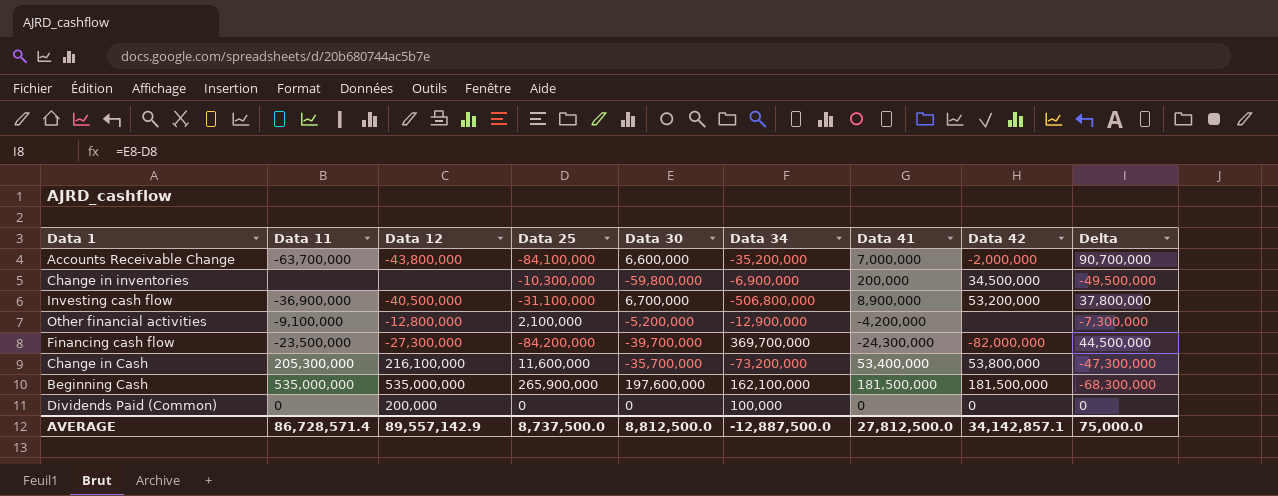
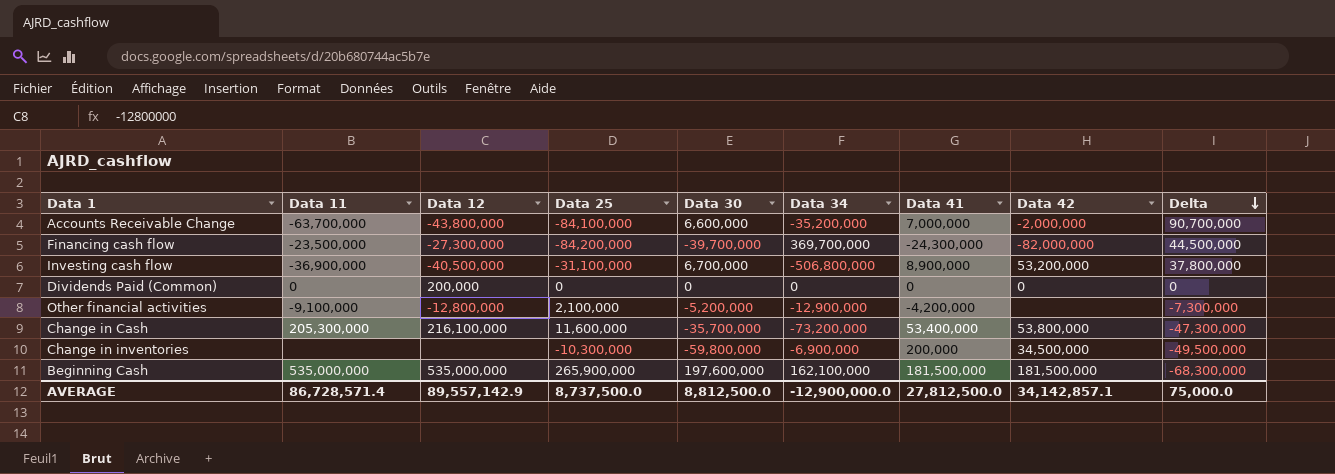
row order: none -> Delta descending
Dividends Paid (Common) | Data 34: 100,000 -> 0
AVERAGE | Data 34: -12,887,500.0 -> -12,900,000.0

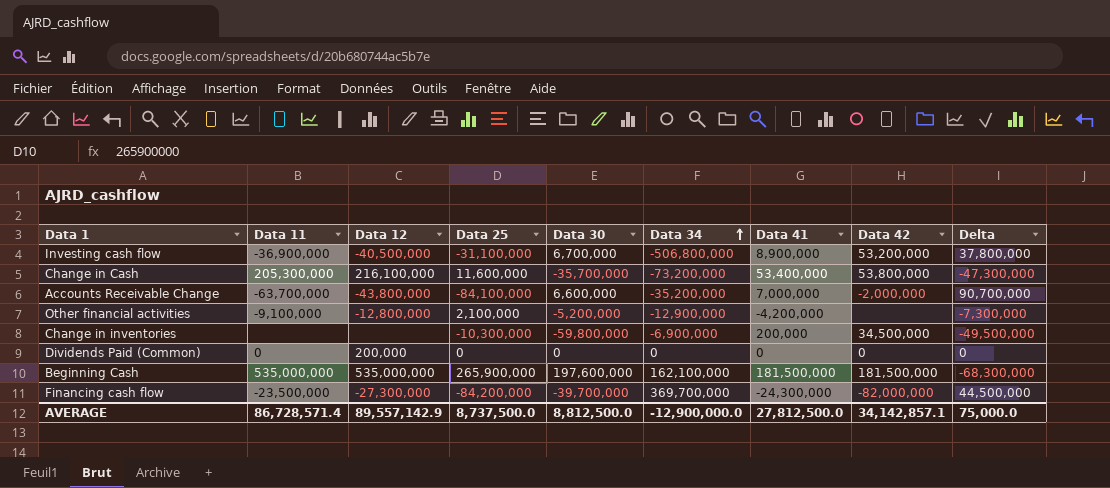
row order: Delta descending -> Data 34 ascending

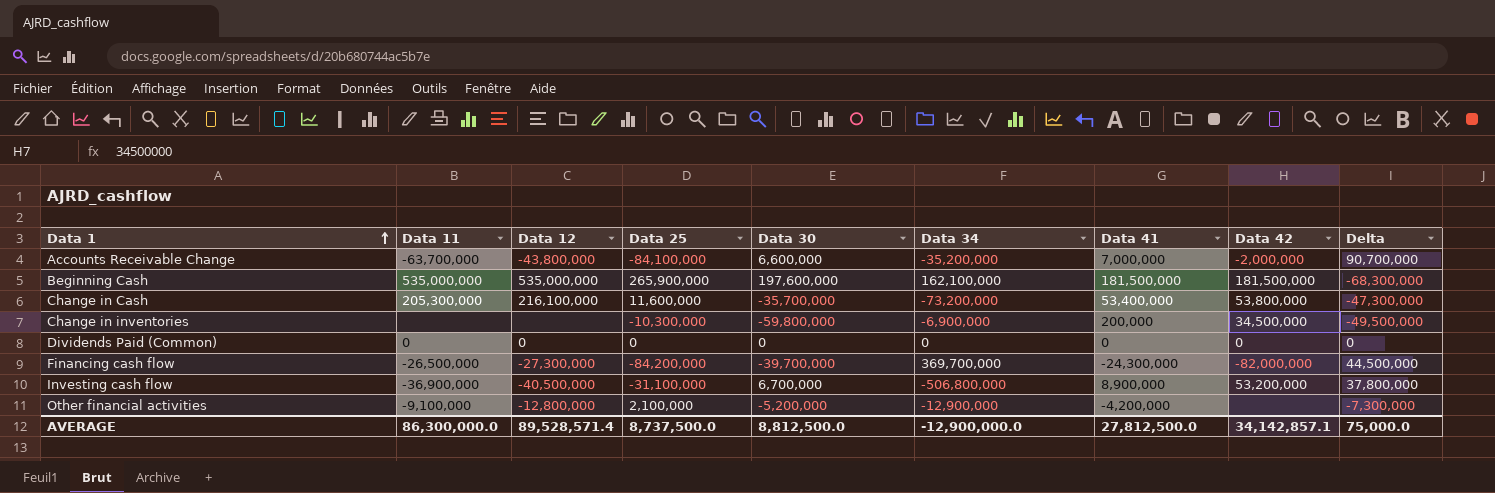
row order: Data 34 ascending -> Data 1 ascending
Dividends Paid (Common) | Data 12: 200,000 -> 0
Financing cash flow | Data 11: -23,500,000 -> -26,500,000
AVERAGE | Data 11: 86,728,571.4 -> 86,300,000.0
AVERAGE | Data 12: 89,557,142.9 -> 89,528,571.4

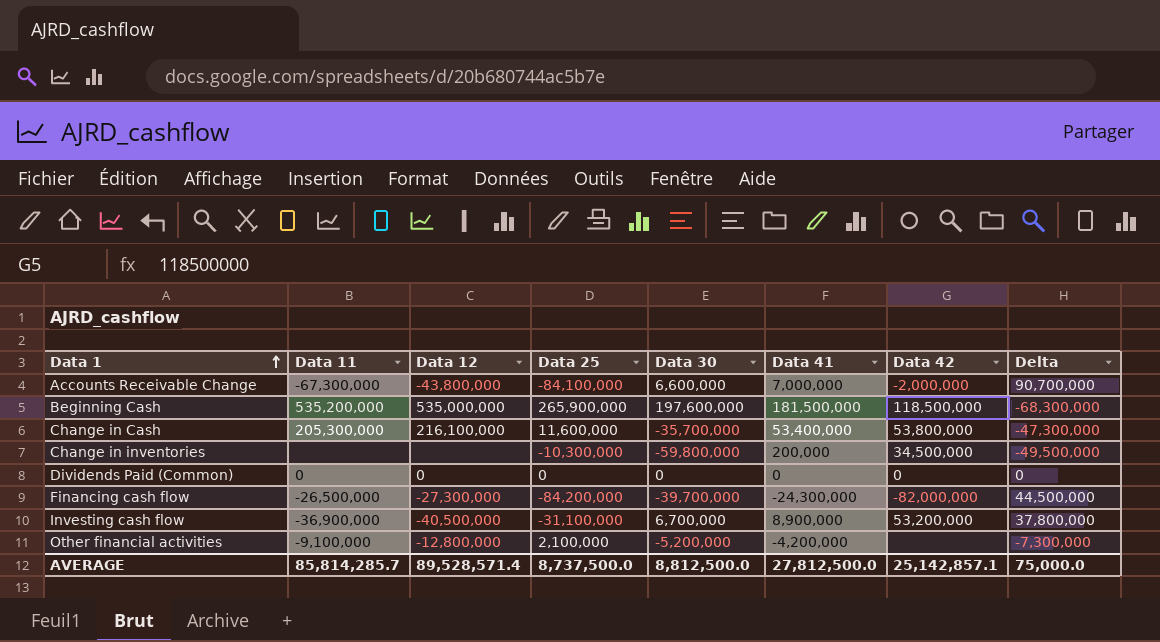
column Data 34 | position: 6 -> none
Accounts Receivable Change | Data 11: -63,700,000 -> -67,300,000
Beginning Cash | Data 11: 535,000,000 -> 535,200,000
Beginning Cash | Data 42: 181,500,000 -> 118,500,000
AVERAGE | Data 11: 86,300,000.0 -> 85,814,285.7
AVERAGE | Data 42: 34,142,857.1 -> 25,142,857.1

